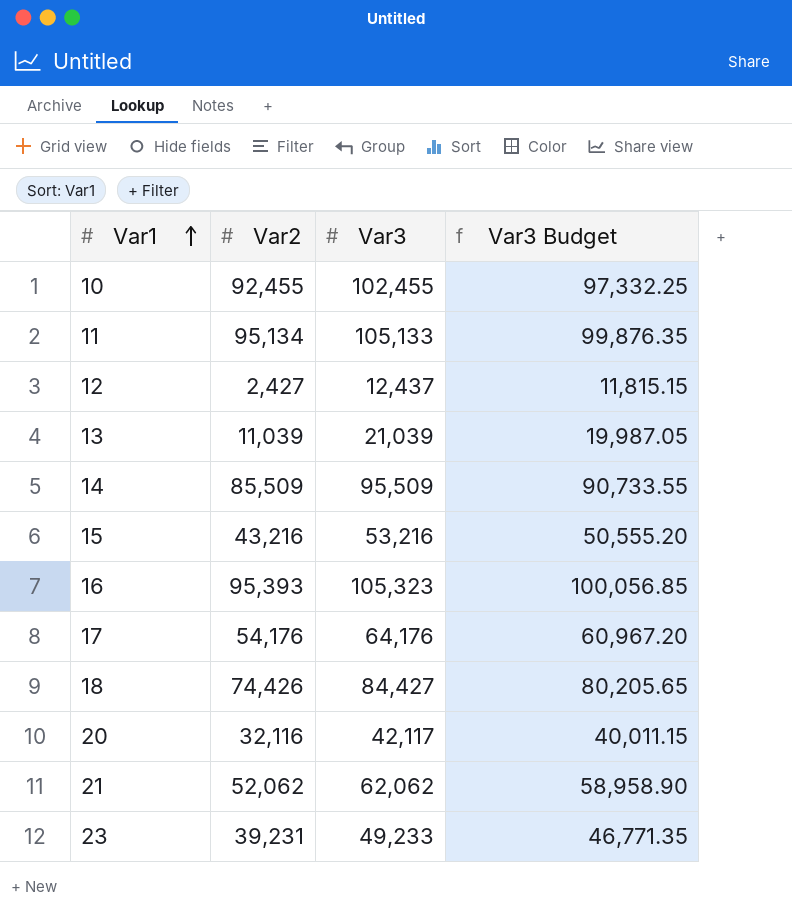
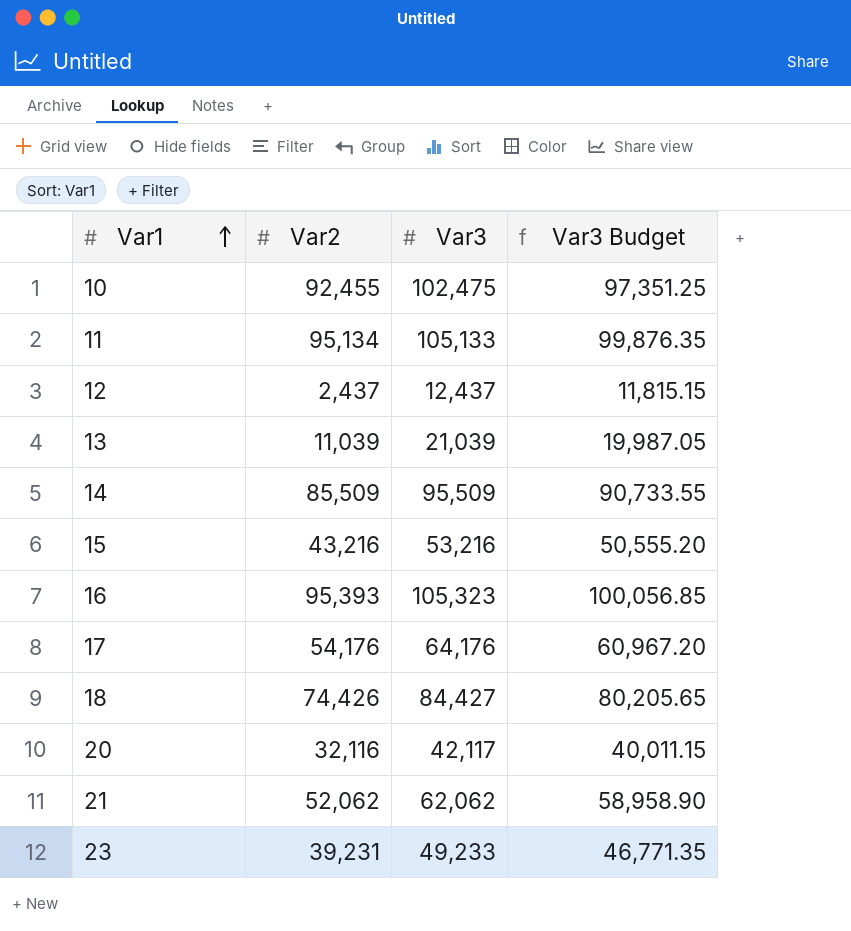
10 | Var3: 102,455 -> 102,475
10 | Var3 Budget: 97,332.25 -> 97,351.25
12 | Var2: 2,427 -> 2,437

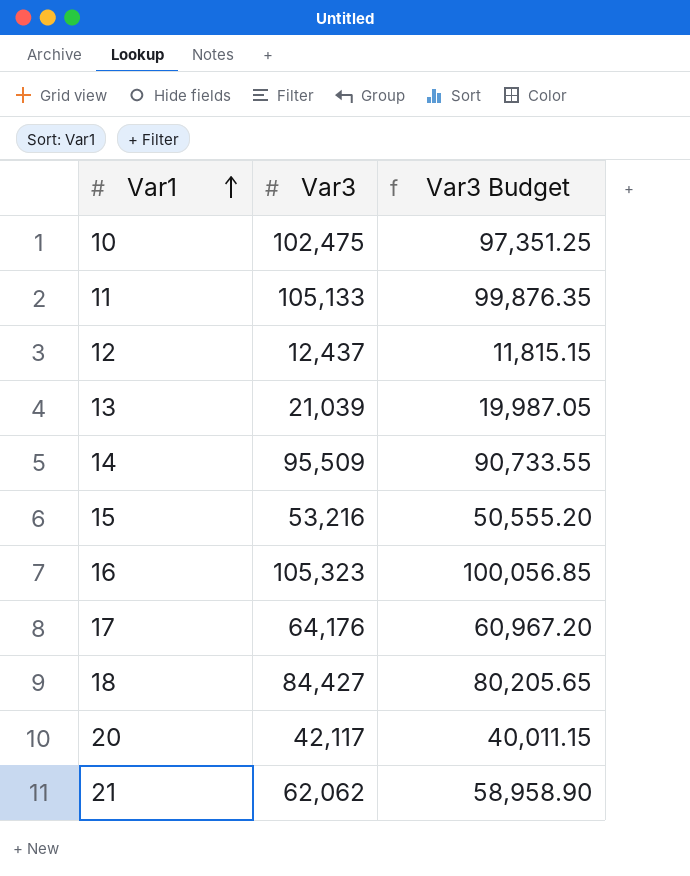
column Var2 | position: 2 -> none
row 23: 39,231 | 49,233 | 46,771.35 -> none

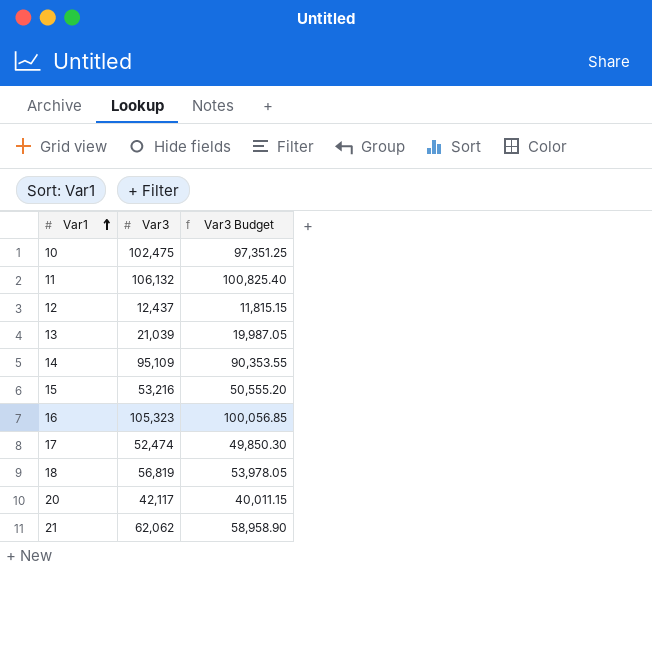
11 | Var3: 105,133 -> 106,132
11 | Var3 Budget: 99,876.35 -> 100,825.40
14 | Var3: 95,509 -> 95,109
14 | Var3 Budget: 90,733.55 -> 90,353.55
17 | Var3: 64,176 -> 52,474
17 | Var3 Budget: 60,967.20 -> 49,850.30
18 | Var3: 84,427 -> 56,819
18 | Var3 Budget: 80,205.65 -> 53,978.05

